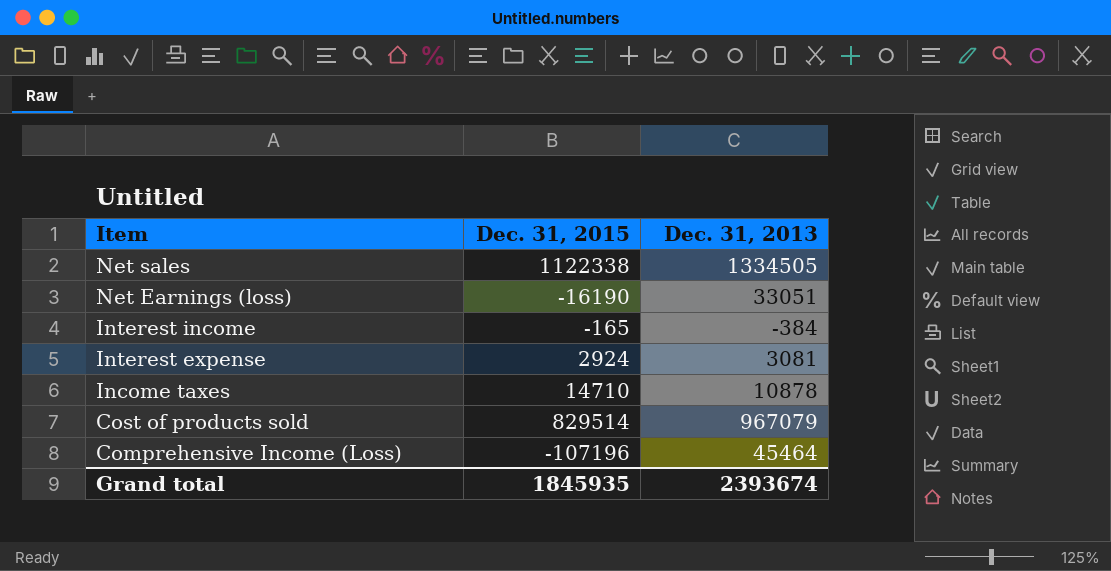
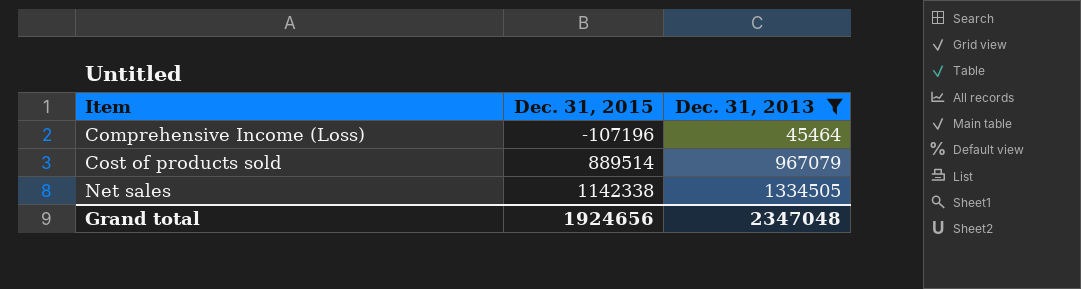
filter: none -> Dec. 31, 2013 >= 45464
row order: Item descending -> Item ascending
Cost of products sold | Dec. 31, 2015: 829514 -> 889514
Net sales | Dec. 31, 2015: 1122338 -> 1142338
Grand total | Dec. 31, 2015: 1845935 -> 1924656
Grand total | Dec. 31, 2013: 2393674 -> 2347048

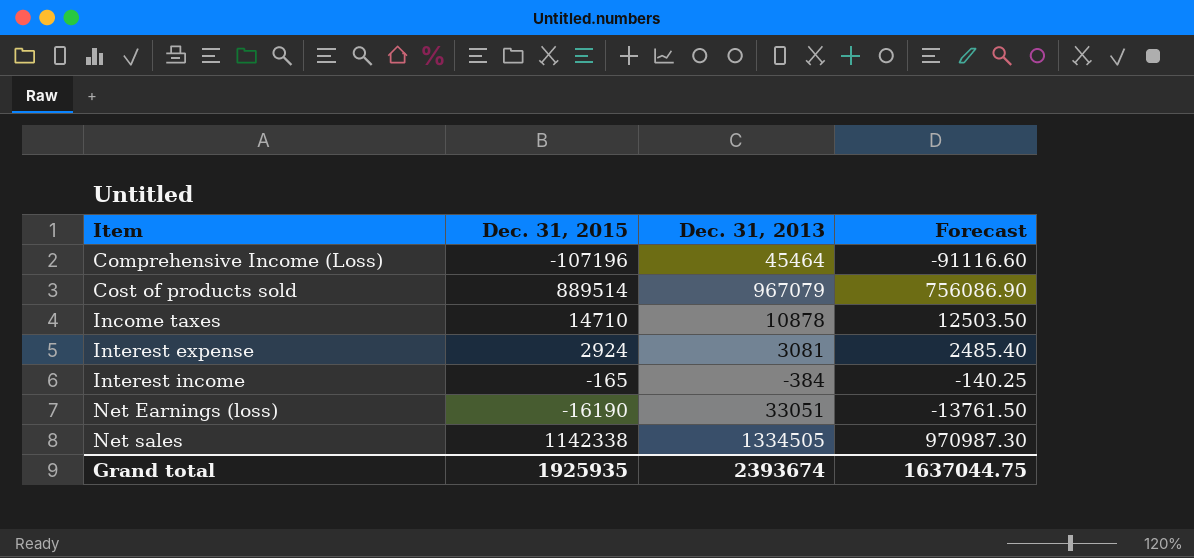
filter: Dec. 31, 2013 >= 45464 -> none
column Forecast | formula: none -> [Dec. 31, 2015] * 0.85
Grand total | Dec. 31, 2015: 1924656 -> 1925935
Grand total | Dec. 31, 2013: 2347048 -> 2393674

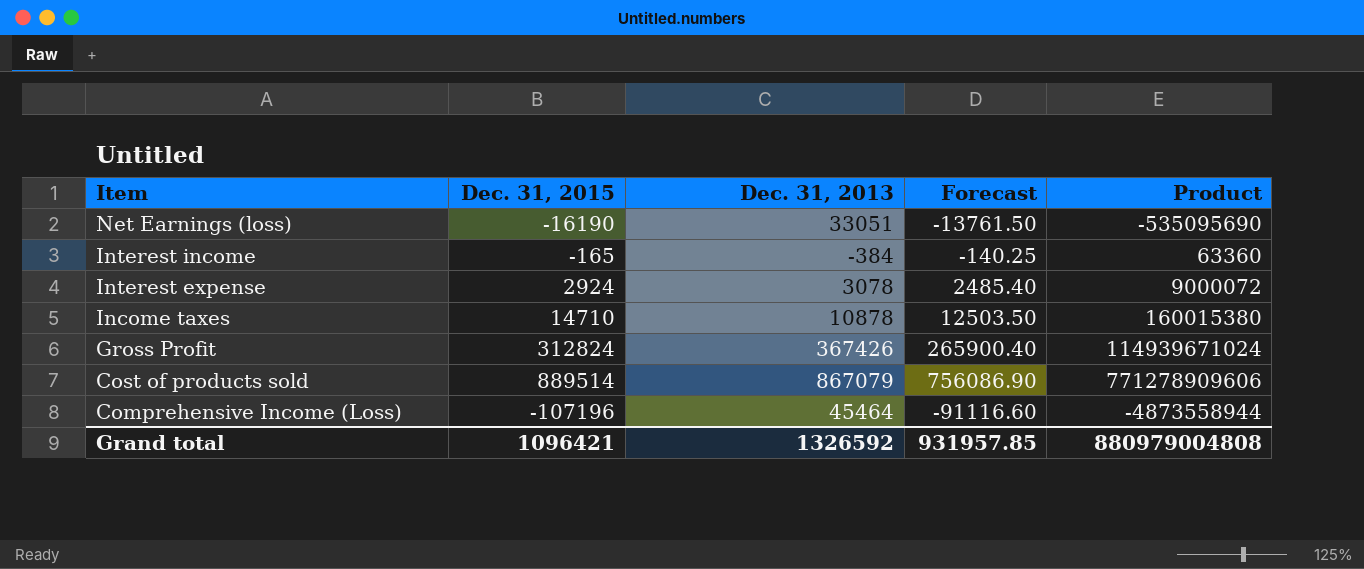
row order: Item ascending -> Item descending
column Product | formula: none -> [Dec. 31, 2015] * [Dec. 31, 2013]
row Net sales: 1142338 | 1334505 | 970987.30 -> none
Interest expense | Dec. 31, 2013: 3081 -> 3078
row Gross Profit: none -> 312824 | 367426 | 265900.40 | 114939671024
Cost of products sold | Dec. 31, 2013: 967079 -> 867079
Grand total | Dec. 31, 2015: 1925935 -> 1096421
Grand total | Dec. 31, 2013: 2393674 -> 1326592
Grand total | Forecast: 1637044.75 -> 931957.85

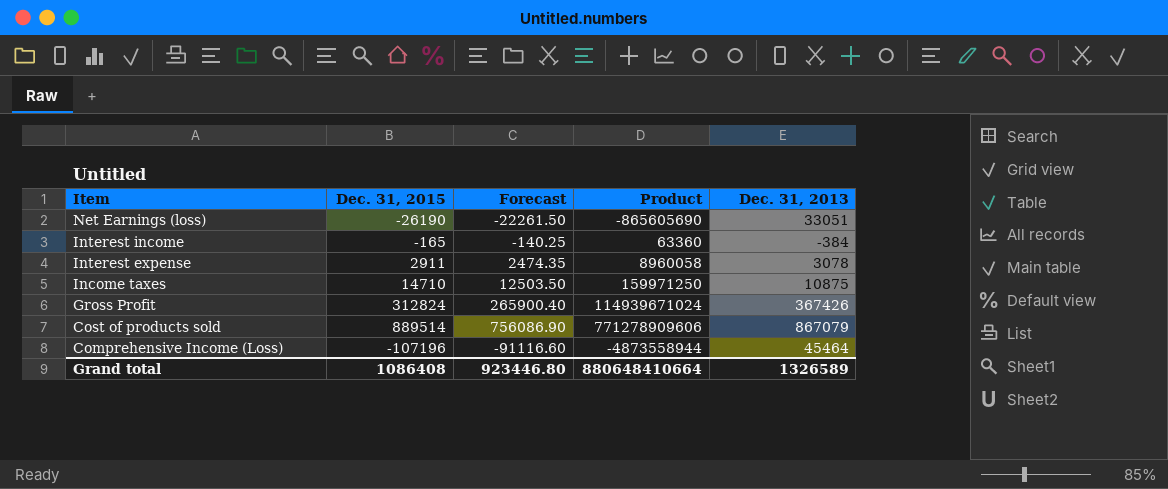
column Dec. 31, 2013 | position: 3 -> 5
Net Earnings (loss) | Dec. 31, 2015: -16190 -> -26190
Net Earnings (loss) | Forecast: -13761.50 -> -22261.50
Net Earnings (loss) | Product: -535095690 -> -865605690
Interest expense | Dec. 31, 2015: 2924 -> 2911
Interest expense | Forecast: 2485.40 -> 2474.35
Interest expense | Product: 9000072 -> 8960058
Income taxes | Product: 160015380 -> 159971250
Income taxes | Dec. 31, 2013: 10878 -> 10875
Grand total | Dec. 31, 2015: 1096421 -> 1086408
Grand total | Forecast: 931957.85 -> 923446.80
Grand total | Product: 880979004808 -> 880648410664
Grand total | Dec. 31, 2013: 1326592 -> 1326589

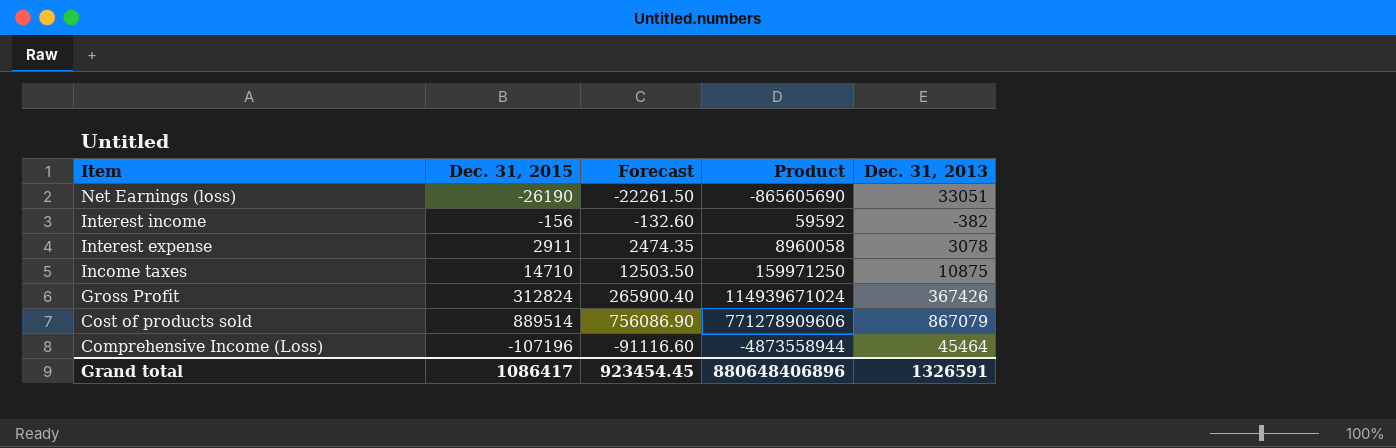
Interest income | Dec. 31, 2015: -165 -> -156
Interest income | Forecast: -140.25 -> -132.60
Interest income | Product: 63360 -> 59592
Interest income | Dec. 31, 2013: -384 -> -382
Grand total | Dec. 31, 2015: 1086408 -> 1086417
Grand total | Forecast: 923446.80 -> 923454.45
Grand total | Product: 880648410664 -> 880648406896
Grand total | Dec. 31, 2013: 1326589 -> 1326591

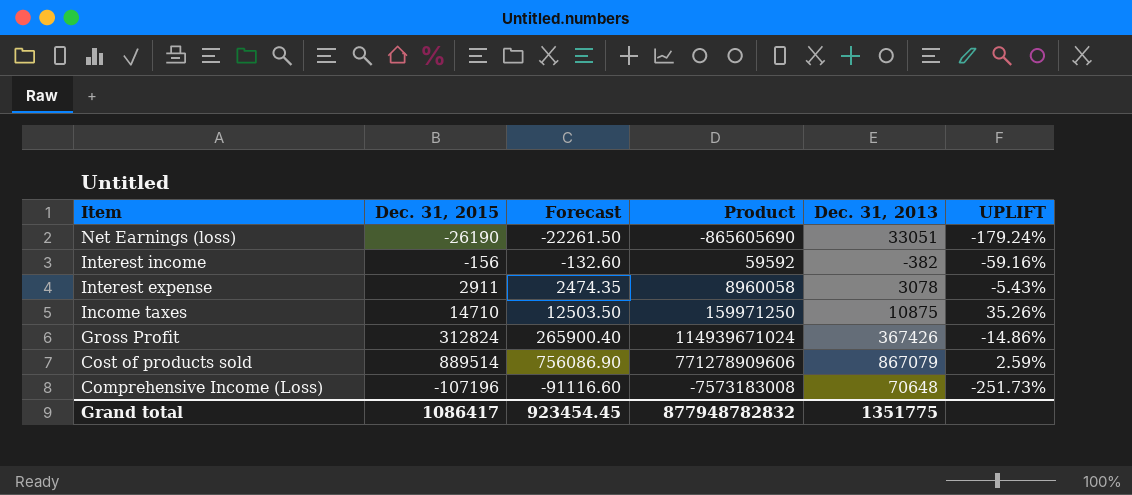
column UPLIFT | formula: none -> ([Dec. 31, 2015] - [Dec. 31, 2013]) / [Dec. 31, 2013]
Comprehensive Income (Loss) | Product: -4873558944 -> -7573183008
Comprehensive Income (Loss) | Dec. 31, 2013: 45464 -> 70648
Grand total | Product: 880648406896 -> 877948782832
Grand total | Dec. 31, 2013: 1326591 -> 1351775

